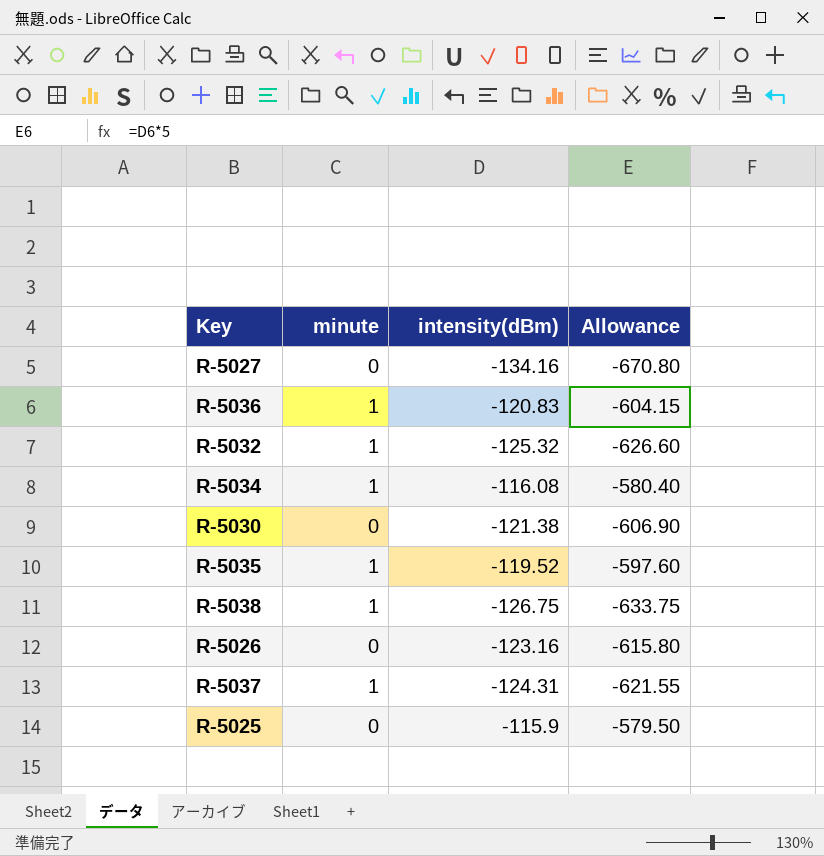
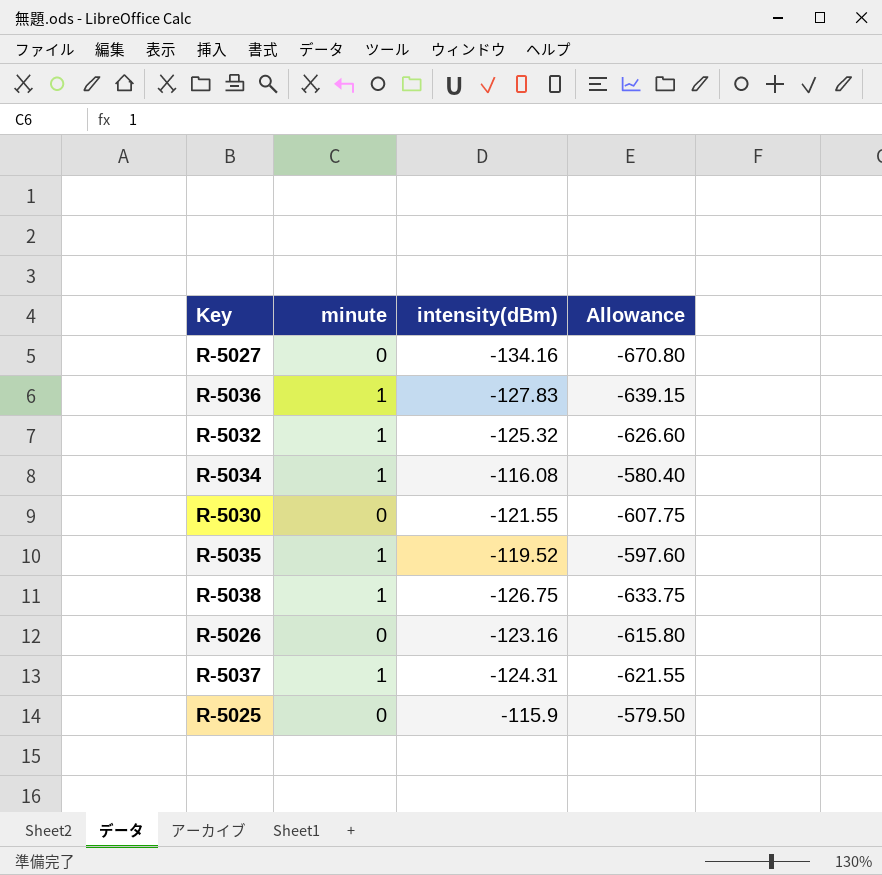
R-5036 | intensity(dBm): -120.83 -> -127.83
R-5036 | Allowance: -604.15 -> -639.15
R-5030 | intensity(dBm): -121.38 -> -121.55
R-5030 | Allowance: -606.90 -> -607.75

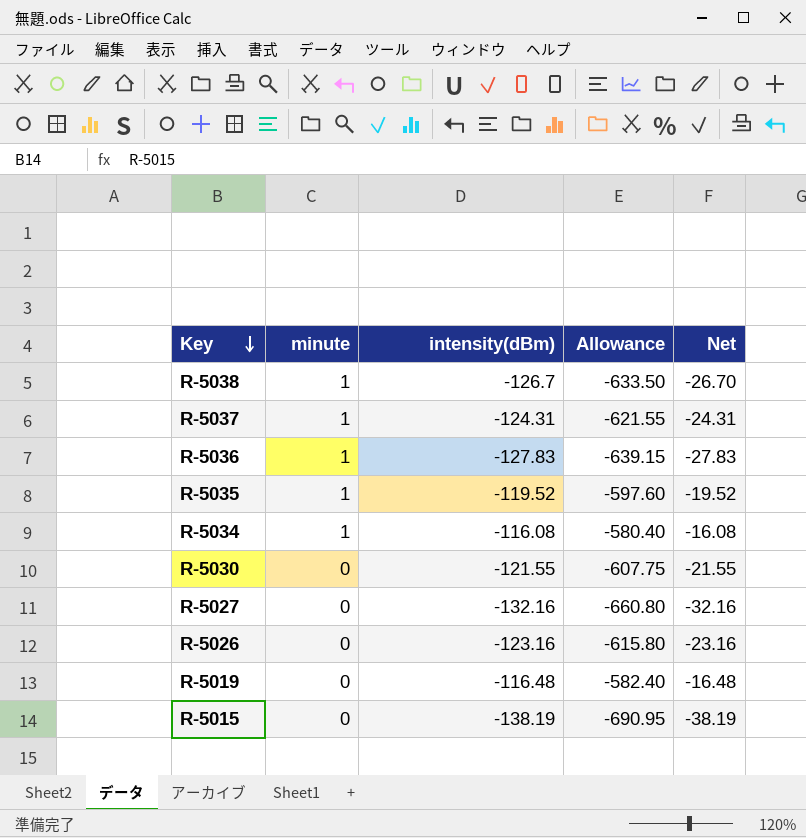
row order: none -> Key descending
column Net | formula: none -> [intensity(dBm)] + 100
row R-5032: 1 | -125.32 | -626.60 -> none
row R-5025: 0 | -115.9 | -579.50 -> none
R-5038 | intensity(dBm): -126.75 -> -126.7
R-5038 | Allowance: -633.75 -> -633.50
R-5027 | intensity(dBm): -134.16 -> -132.16
R-5027 | Allowance: -670.80 -> -660.80
row R-5019: none -> 0 | -116.48 | -582.40 | -16.48
row R-5015: none -> 0 | -138.19 | -690.95 | -38.19

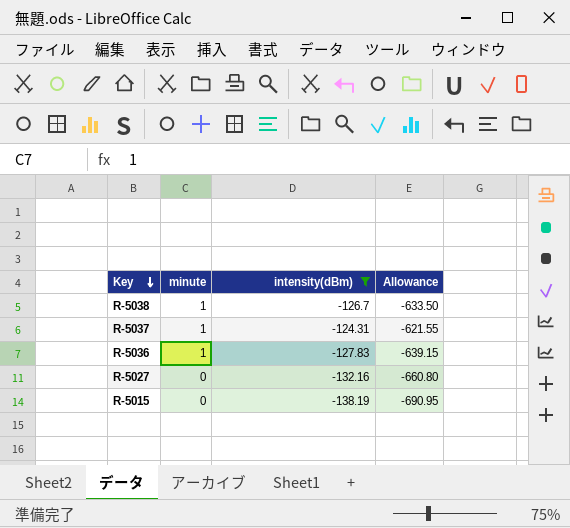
filter: none -> intensity(dBm) <= -124.31
column Net | formula: [intensity(dBm)] + 100 -> none

